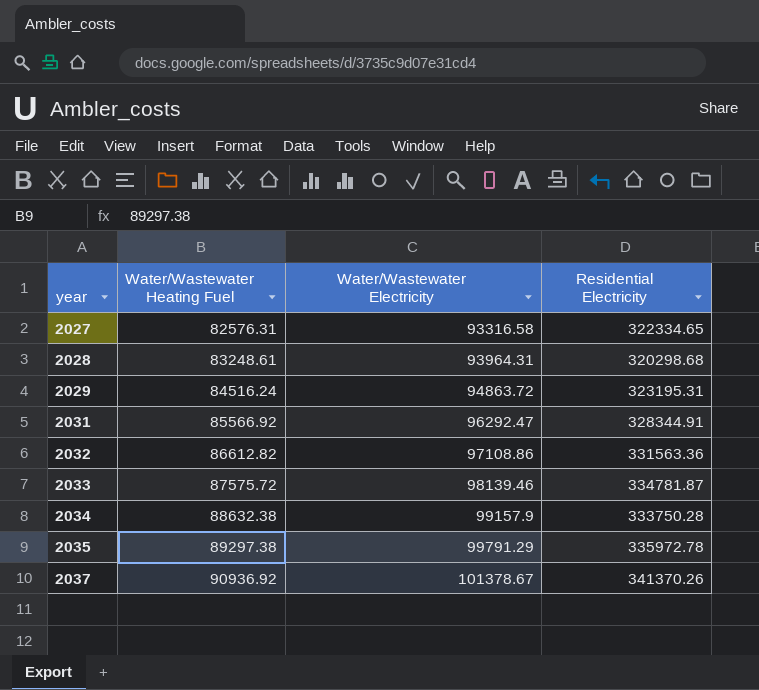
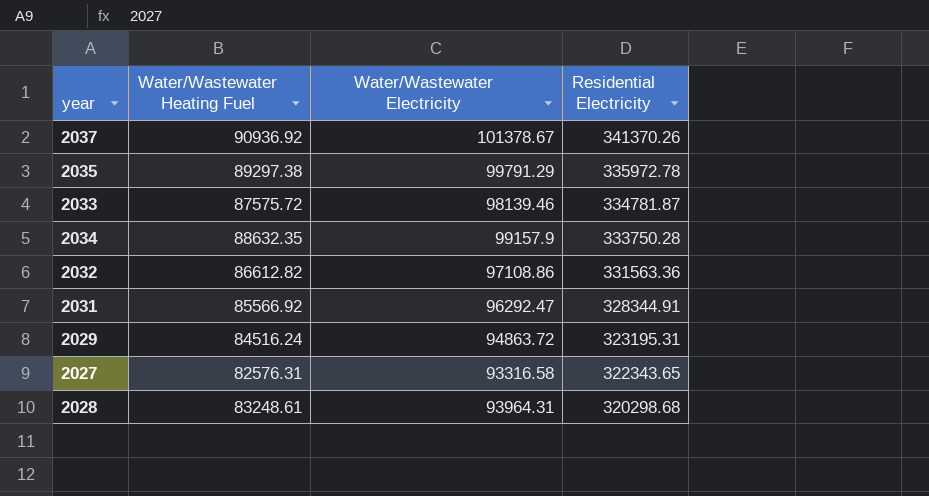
row order: year ascending -> Residential Electricity descending
2034 | Water/Wastewater Heating Fuel: 88632.38 -> 88632.35
2027 | Residential Electricity: 322334.65 -> 322343.65

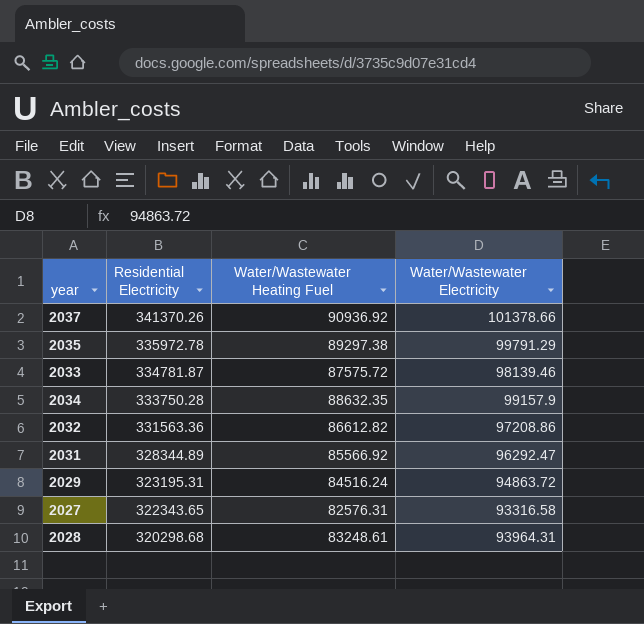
column Residential Electricity | position: 4 -> 2
2037 | Water/Wastewater Electricity: 101378.67 -> 101378.66
2032 | Water/Wastewater Electricity: 97108.86 -> 97208.86
2031 | Residential Electricity: 328344.91 -> 328344.89

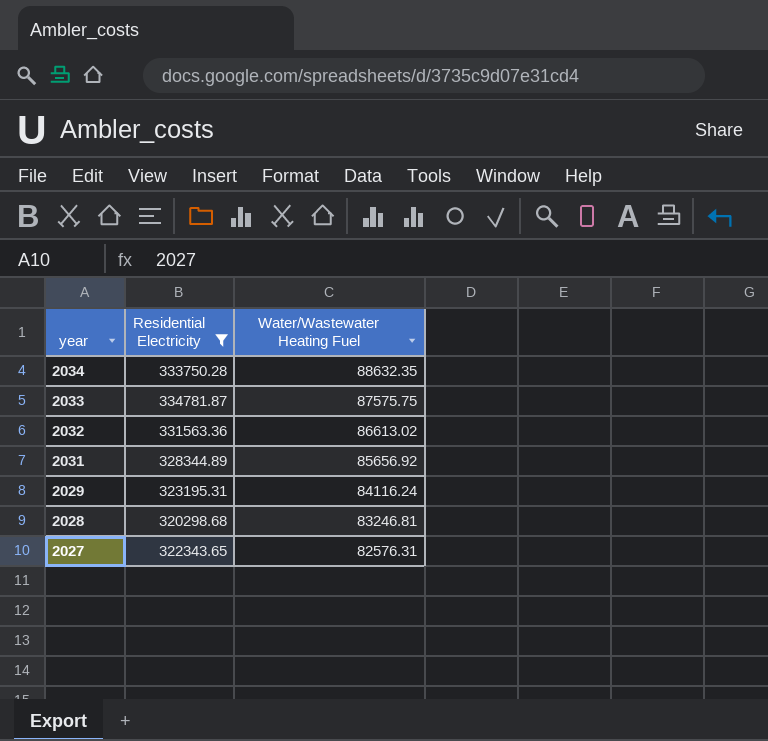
filter: none -> Residential Electricity <= 334781.87
row order: Residential Electricity descending -> year descending
column Water/Wastewater Electricity | position: 4 -> none
2033 | Water/Wastewater Heating Fuel: 87575.72 -> 87575.75
2032 | Water/Wastewater Heating Fuel: 86612.82 -> 86613.02
2031 | Water/Wastewater Heating Fuel: 85566.92 -> 85656.92
2029 | Water/Wastewater Heating Fuel: 84516.24 -> 84116.24
2028 | Water/Wastewater Heating Fuel: 83248.61 -> 83246.81

